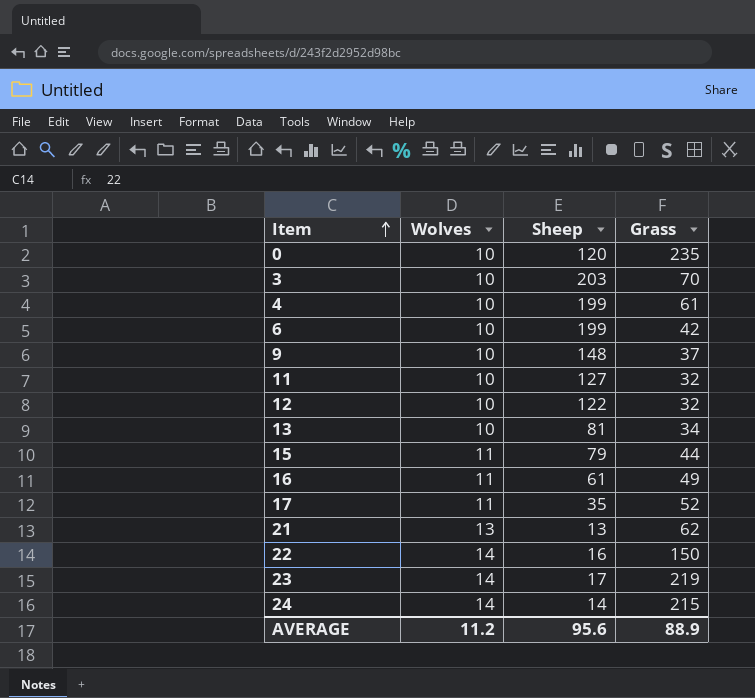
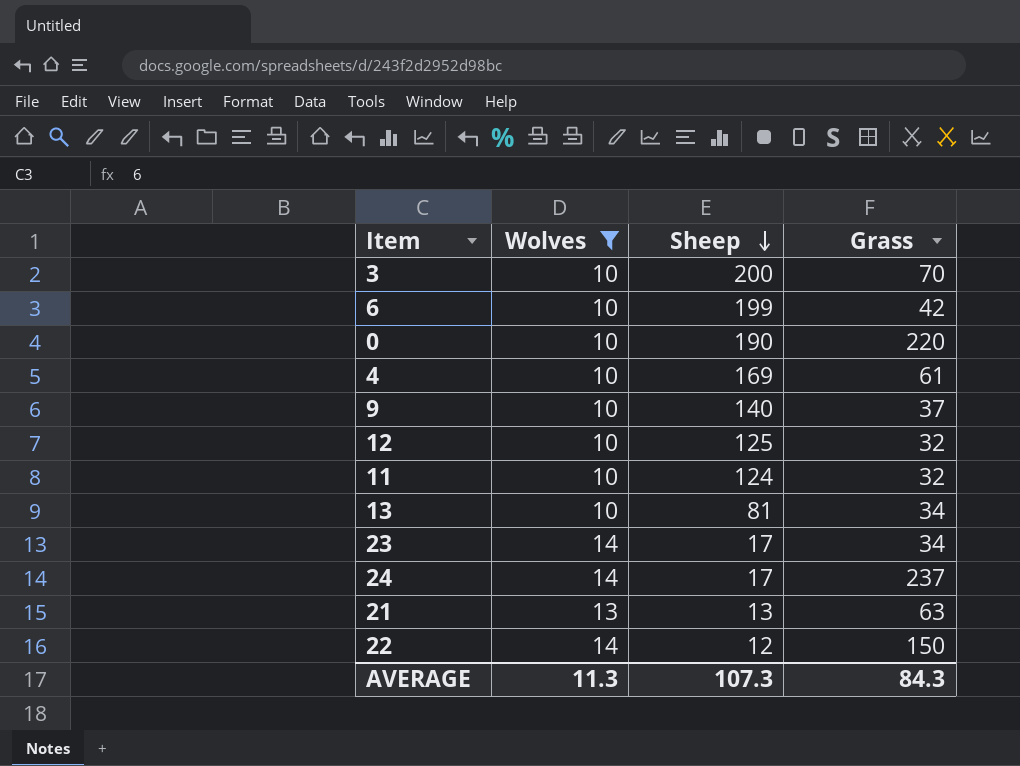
filter: none -> Wolves != 11
row order: Item ascending -> Sheep descending
3 | Sheep: 203 -> 200
0 | Sheep: 120 -> 190
0 | Grass: 235 -> 220
4 | Sheep: 199 -> 169
9 | Sheep: 148 -> 140
12 | Sheep: 122 -> 125
11 | Sheep: 127 -> 124
23 | Grass: 219 -> 34
24 | Sheep: 14 -> 17
24 | Grass: 215 -> 237
21 | Grass: 62 -> 63
22 | Sheep: 16 -> 12
AVERAGE | Wolves: 11.2 -> 11.3
AVERAGE | Sheep: 95.6 -> 107.3
AVERAGE | Grass: 88.9 -> 84.3

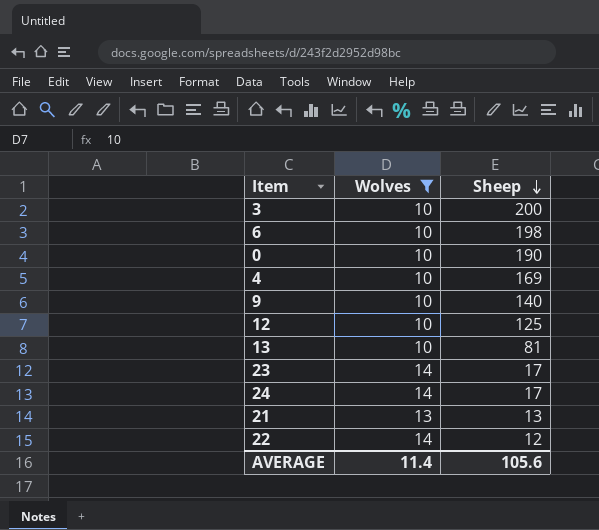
column Grass | position: 4 -> none
row 11: 10 | 124 | 32 -> none
6 | Sheep: 199 -> 198
AVERAGE | Wolves: 11.3 -> 11.4
AVERAGE | Sheep: 107.3 -> 105.6

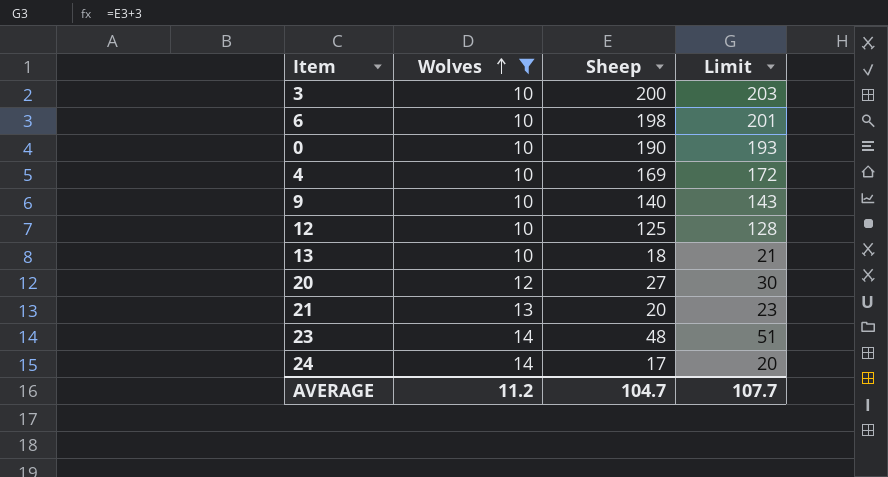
row order: Sheep descending -> Wolves ascending
column Limit | formula: none -> [Sheep] + 3
row 22: 14 | 12 -> none
13 | Sheep: 81 -> 18
row 20: none -> 12 | 27 | 30
21 | Sheep: 13 -> 20
23 | Sheep: 17 -> 48
AVERAGE | Wolves: 11.4 -> 11.2
AVERAGE | Sheep: 105.6 -> 104.7

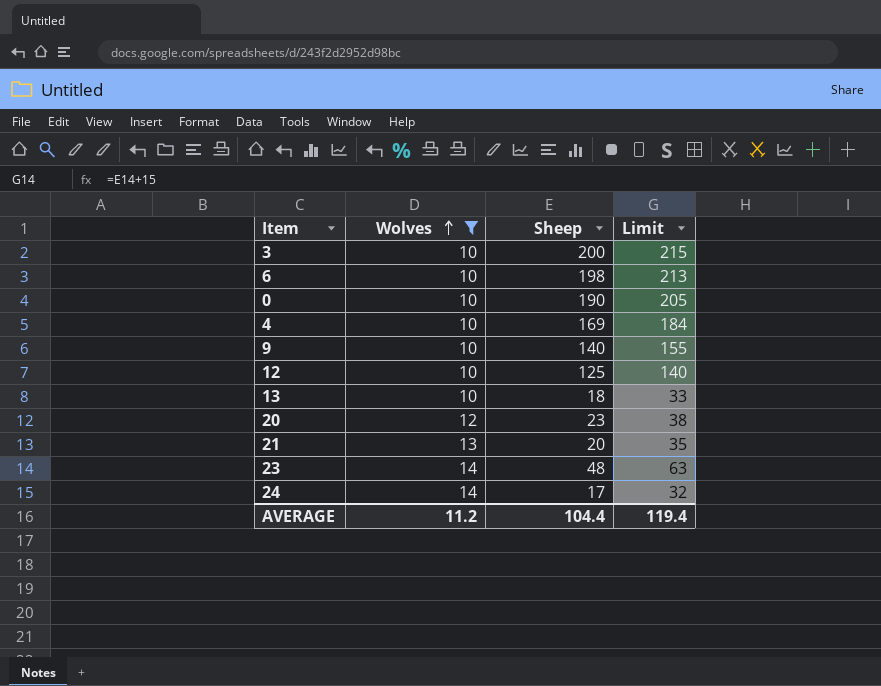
column Limit | formula: [Sheep] + 3 -> [Sheep] + 15
20 | Sheep: 27 -> 23
AVERAGE | Sheep: 104.7 -> 104.4
AVERAGE | Limit: 107.7 -> 119.4

